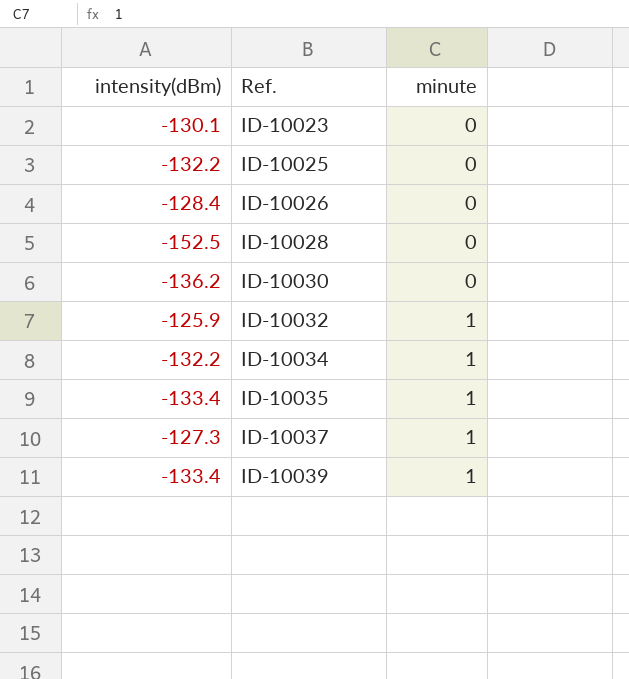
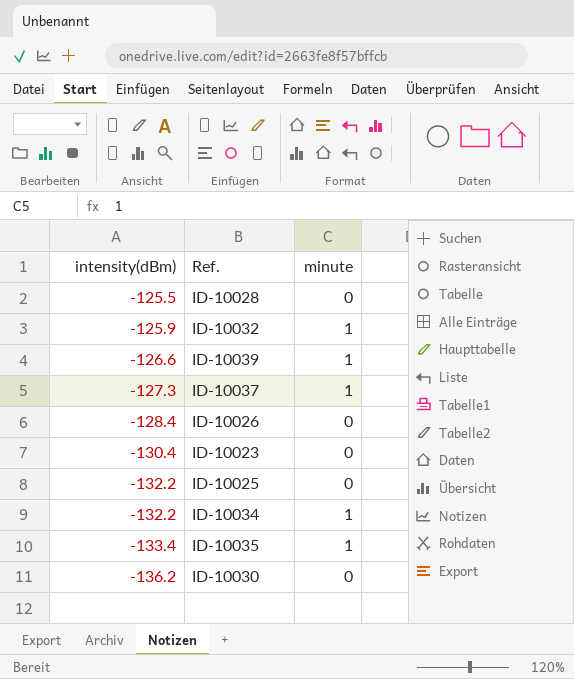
row order: Ref. ascending -> intensity(dBm) descending
ID-10028 | intensity(dBm): -152.5 -> -125.5
ID-10039 | intensity(dBm): -133.4 -> -126.6
ID-10023 | intensity(dBm): -130.1 -> -130.4

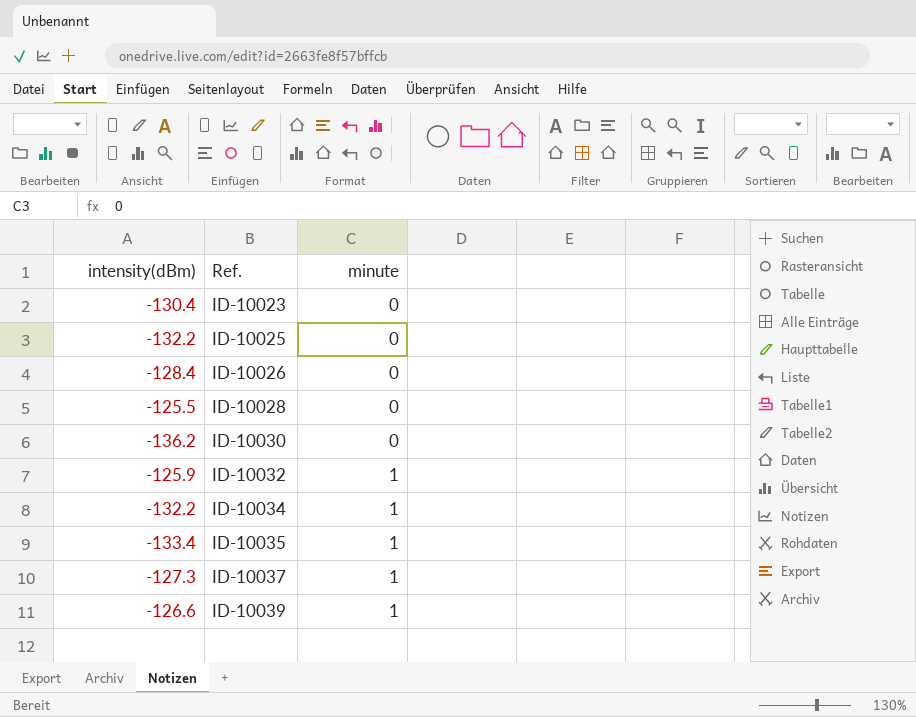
row order: intensity(dBm) descending -> Ref. ascending

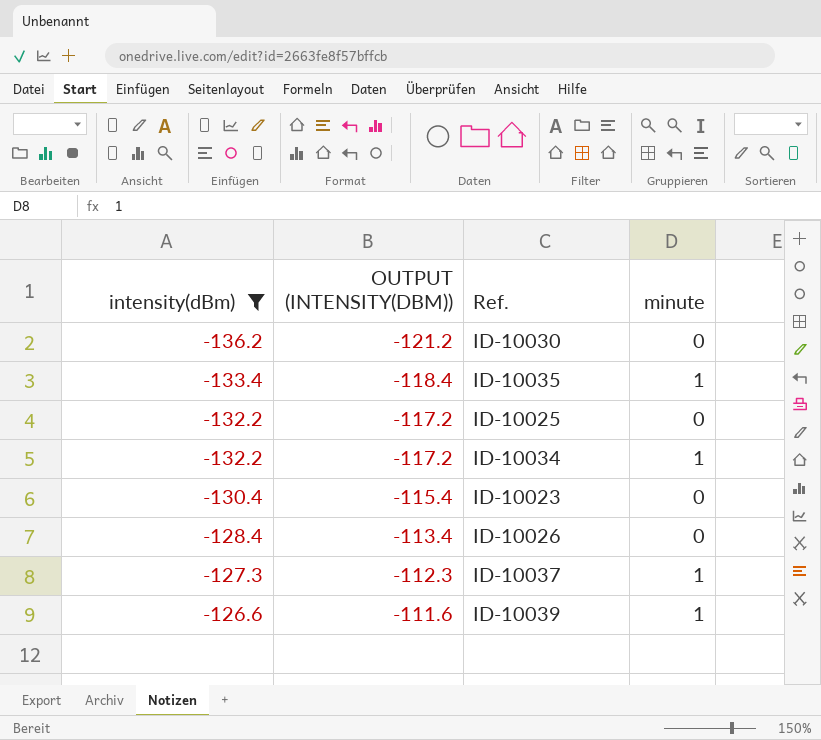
filter: none -> intensity(dBm) <= -126.6
row order: Ref. ascending -> intensity(dBm) ascending
column OUTPUT (INTENSITY(DBM)) | formula: none -> [intensity(dBm)] + 15

